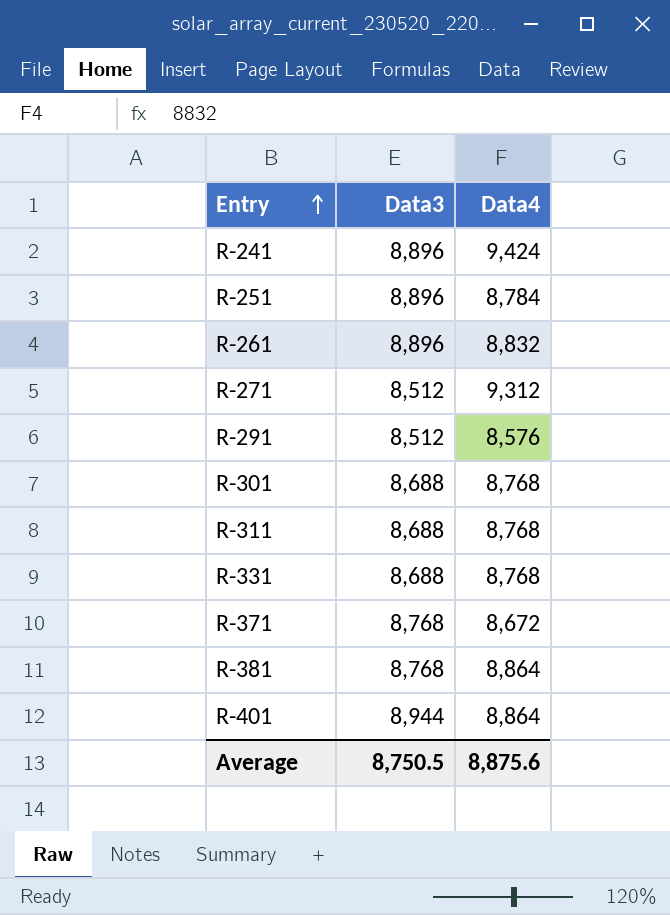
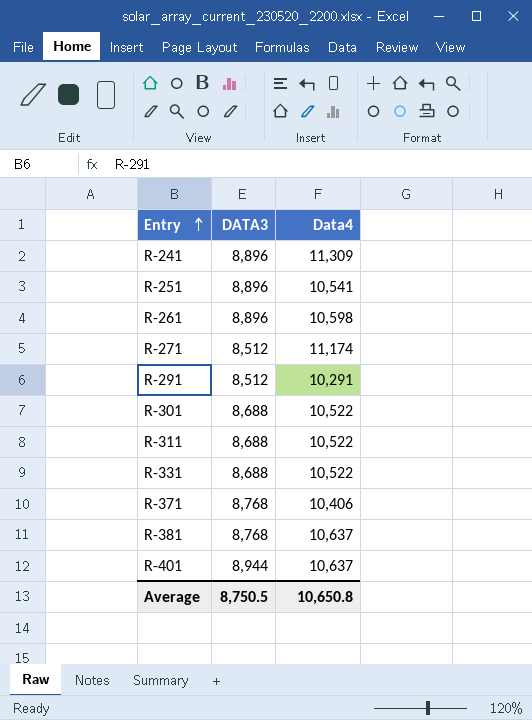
column name: Data3 -> DATA3
R-241 | Data4: 9,424 -> 11,309
R-251 | Data4: 8,784 -> 10,541
R-261 | Data4: 8,832 -> 10,598
R-271 | Data4: 9,312 -> 11,174
R-291 | Data4: 8,576 -> 10,291
R-301 | Data4: 8,768 -> 10,522
R-311 | Data4: 8,768 -> 10,522
R-331 | Data4: 8,768 -> 10,522
R-371 | Data4: 8,672 -> 10,406
R-381 | Data4: 8,864 -> 10,637
R-401 | Data4: 8,864 -> 10,637
Average | Data4: 8,875.6 -> 10,650.8

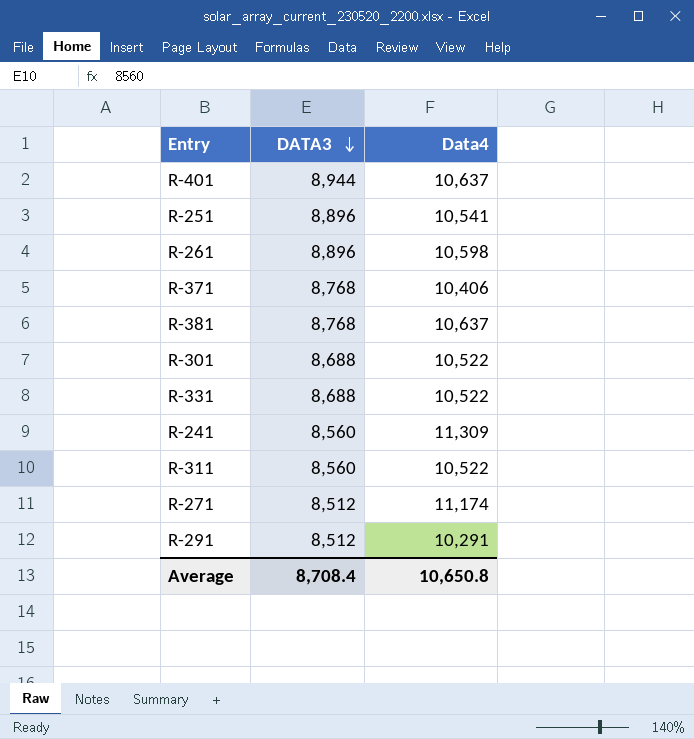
row order: Entry ascending -> DATA3 descending
R-241 | DATA3: 8,896 -> 8,560
R-311 | DATA3: 8,688 -> 8,560
Average | DATA3: 8,750.5 -> 8,708.4

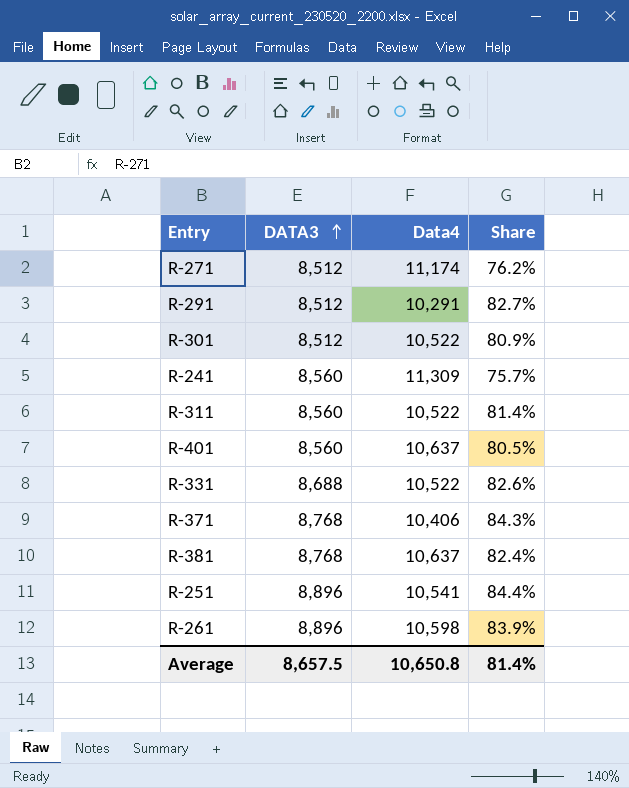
row order: DATA3 descending -> DATA3 ascending
column Share | formula: none -> [DATA3] / [Data4]
R-301 | DATA3: 8,688 -> 8,512
R-401 | DATA3: 8,944 -> 8,560
Average | DATA3: 8,708.4 -> 8,657.5

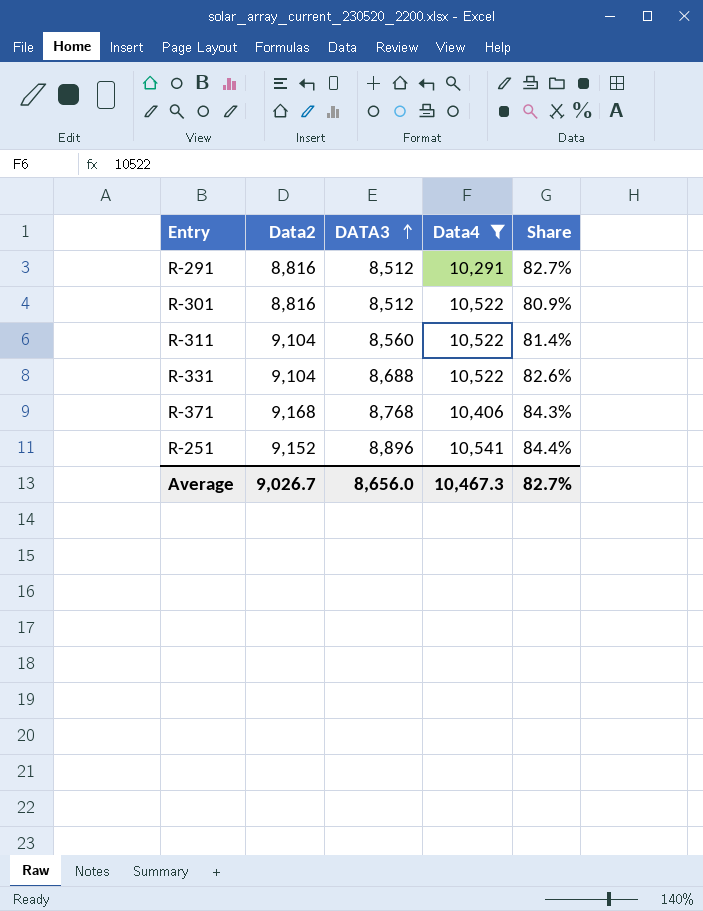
filter: none -> Data4 <= 10,541
column Data2 | position: none -> 2
Average | DATA3: 8,657.5 -> 8,656.0
Average | Data4: 10,650.8 -> 10,467.3
Average | Share: 81.4% -> 82.7%

